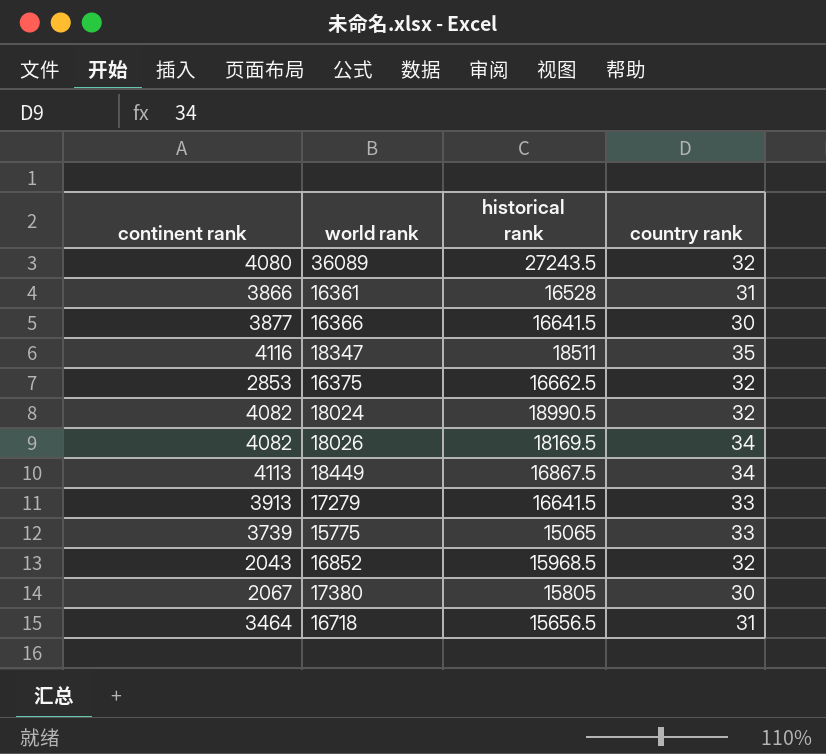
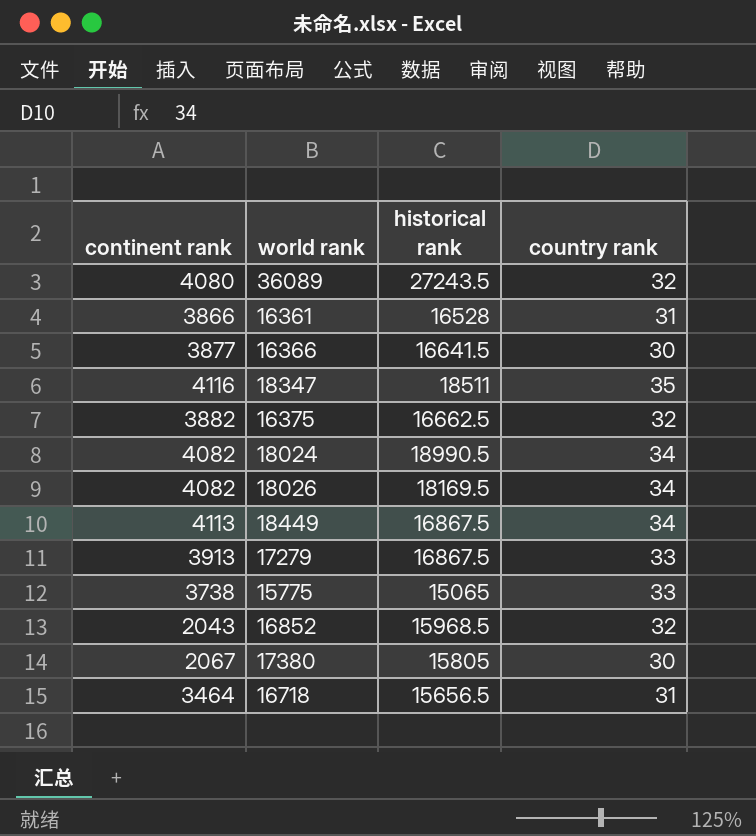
16375 | continent rank: 2853 -> 3882
18024 | country rank: 32 -> 34
17279 | historical rank: 16641.5 -> 16867.5
15775 | continent rank: 3739 -> 3738

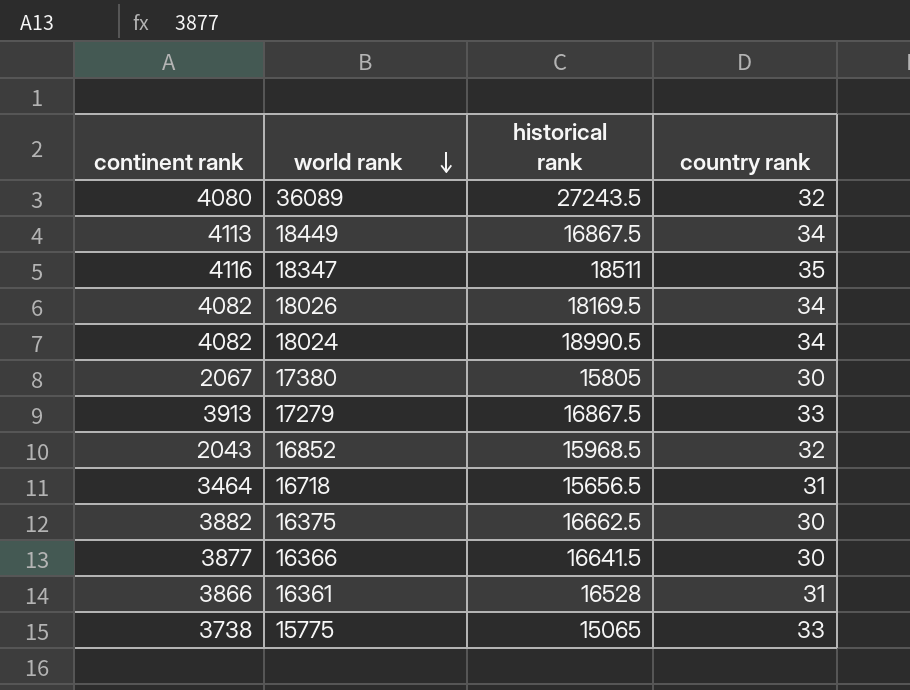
row order: none -> world rank descending
16375 | country rank: 32 -> 30

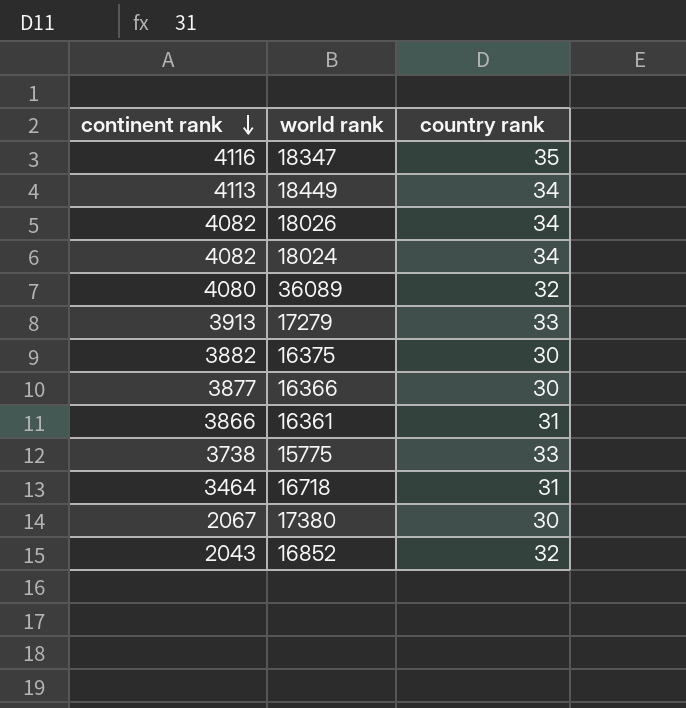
row order: world rank descending -> continent rank descending
column historical rank | position: 3 -> none

